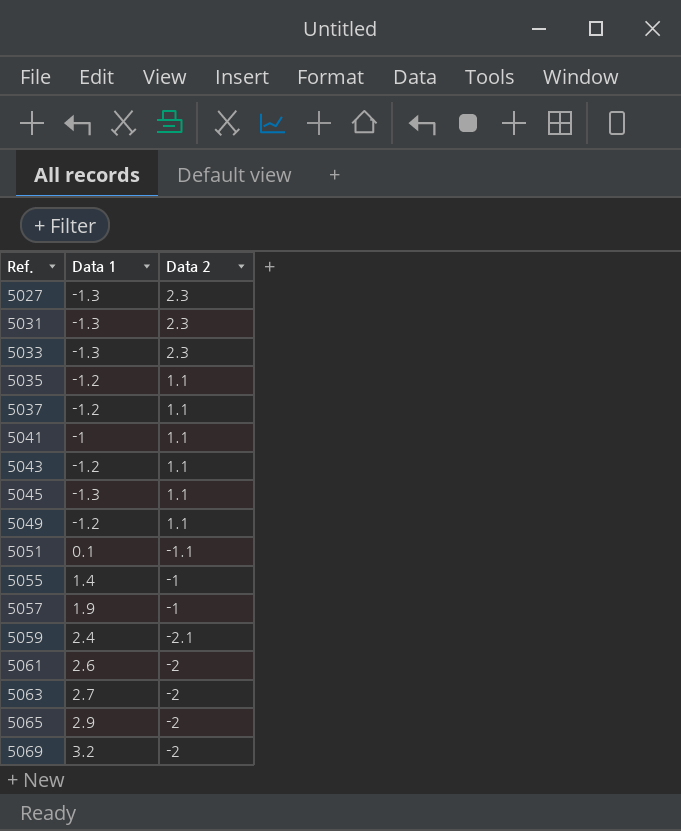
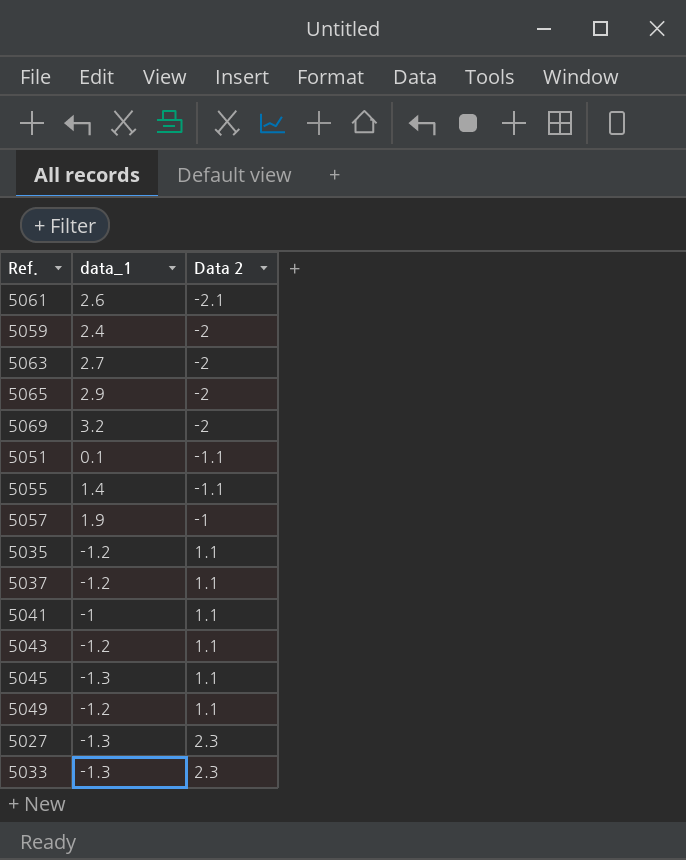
row order: Ref. ascending -> Data 2 ascending
column name: Data 1 -> data_1
row 5031: -1.3 | 2.3 -> none
5061 | Data 2: -2 -> -2.1
5059 | Data 2: -2.1 -> -2
5055 | Data 2: -1 -> -1.1

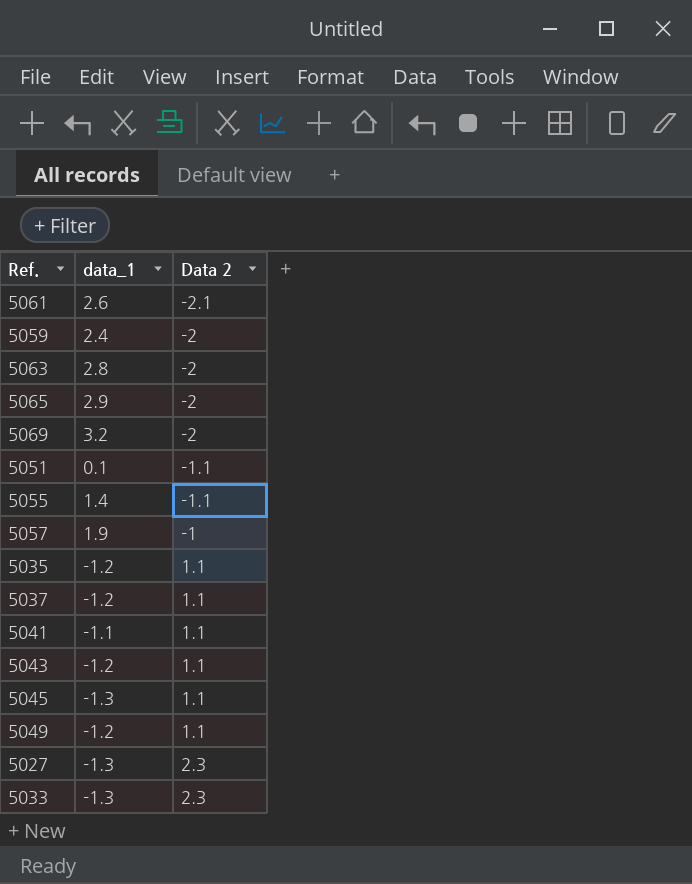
5063 | data_1: 2.7 -> 2.8
5041 | data_1: -1 -> -1.1

